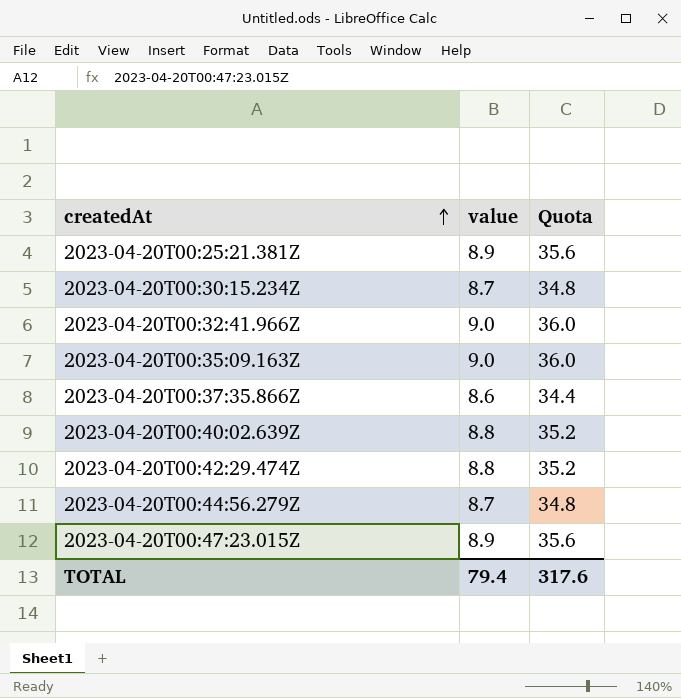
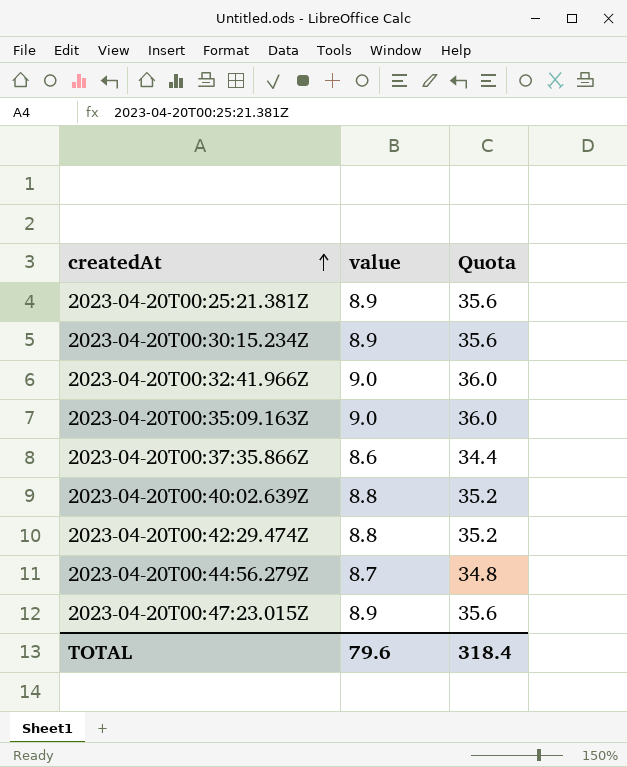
2023-04-20T00:30:15.234Z | value: 8.7 -> 8.9
2023-04-20T00:30:15.234Z | Quota: 34.8 -> 35.6
TOTAL | value: 79.4 -> 79.6
TOTAL | Quota: 317.6 -> 318.4

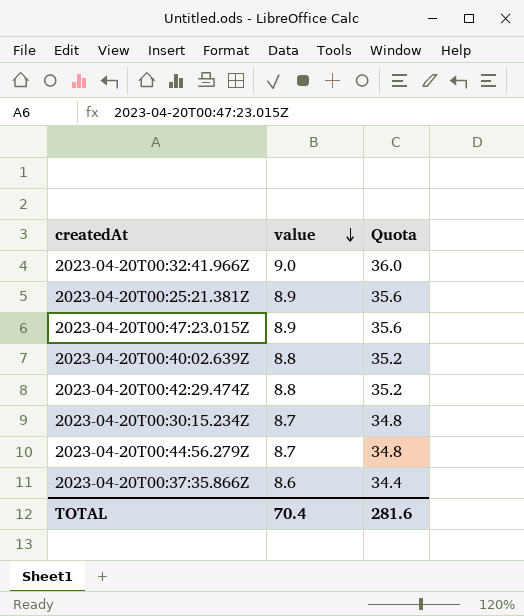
row order: createdAt ascending -> value descending
row 2023-04-20T00:35:09.163Z: 9.0 | 36.0 -> none
2023-04-20T00:30:15.234Z | value: 8.9 -> 8.7
2023-04-20T00:30:15.234Z | Quota: 35.6 -> 34.8
TOTAL | value: 79.6 -> 70.4
TOTAL | Quota: 318.4 -> 281.6

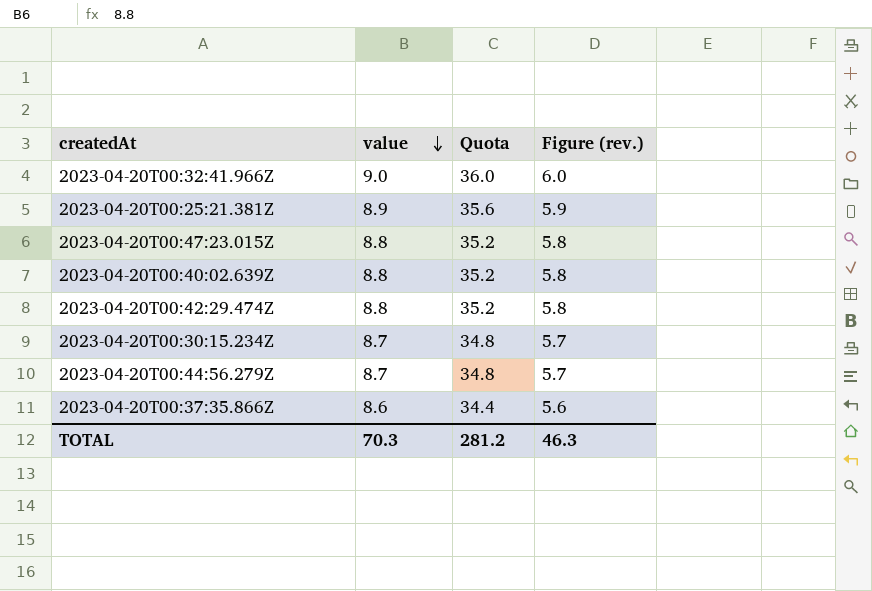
column Figure (rev.) | formula: none -> [value] - 3
2023-04-20T00:47:23.015Z | value: 8.9 -> 8.8
2023-04-20T00:47:23.015Z | Quota: 35.6 -> 35.2
TOTAL | value: 70.4 -> 70.3
TOTAL | Quota: 281.6 -> 281.2

